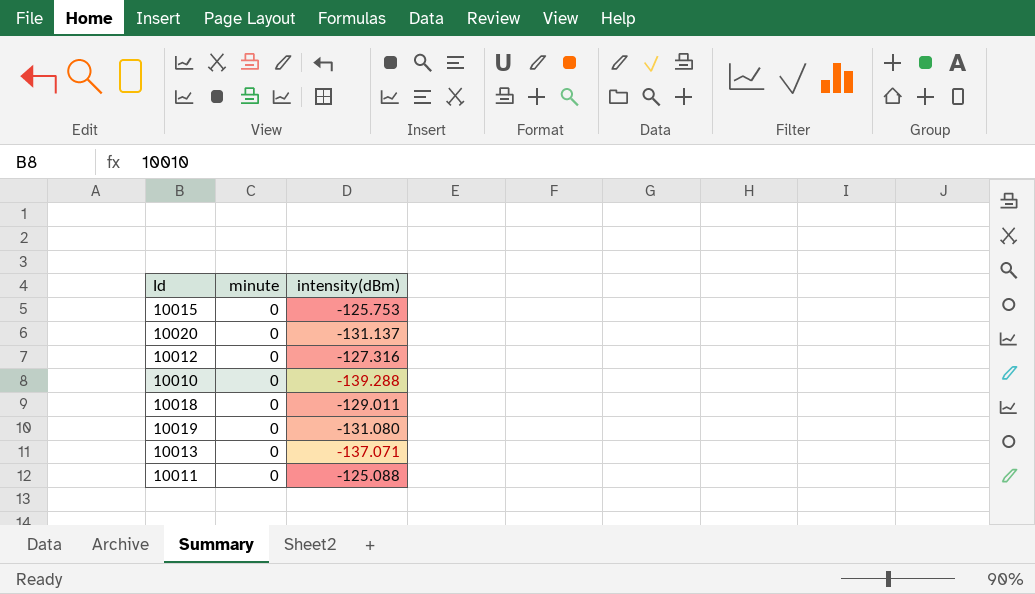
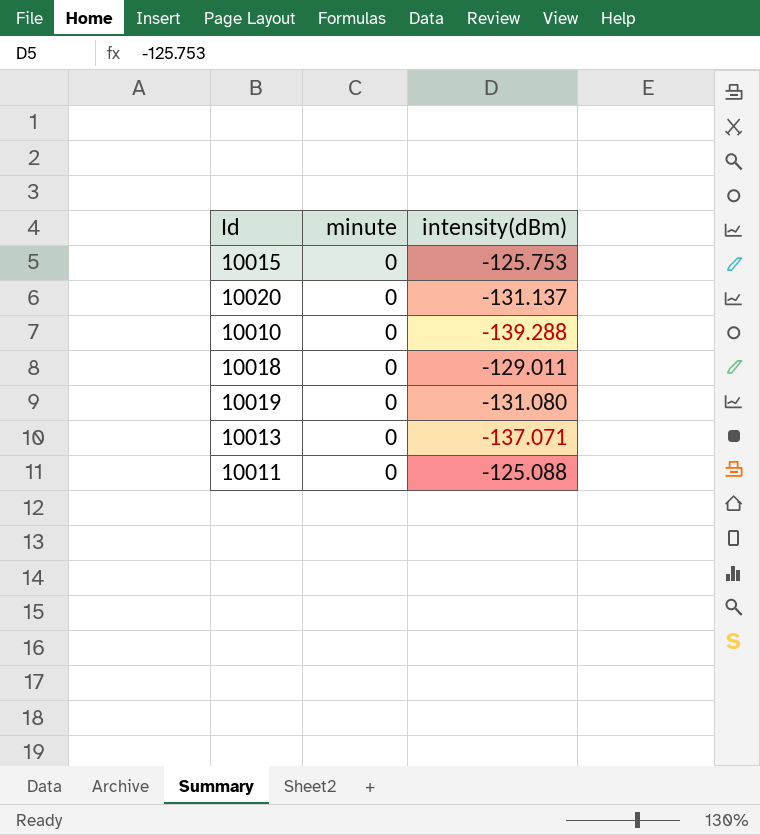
row 10012: 0 | -127.316 -> none

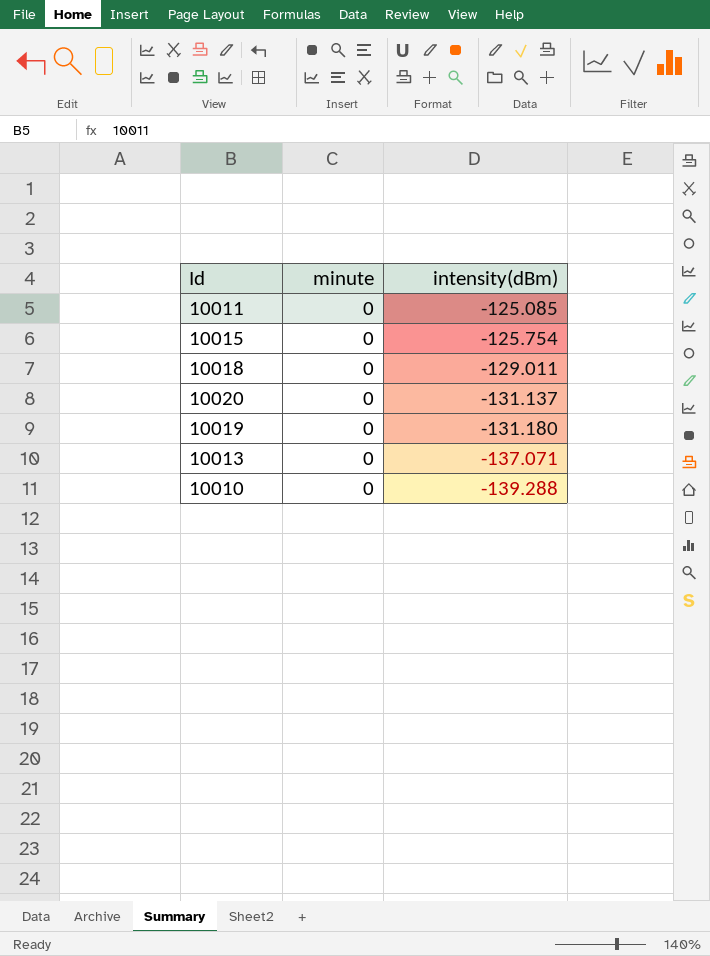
row order: none -> intensity(dBm) descending
10011 | intensity(dBm): -125.088 -> -125.085
10015 | intensity(dBm): -125.753 -> -125.754
10019 | intensity(dBm): -131.080 -> -131.180

